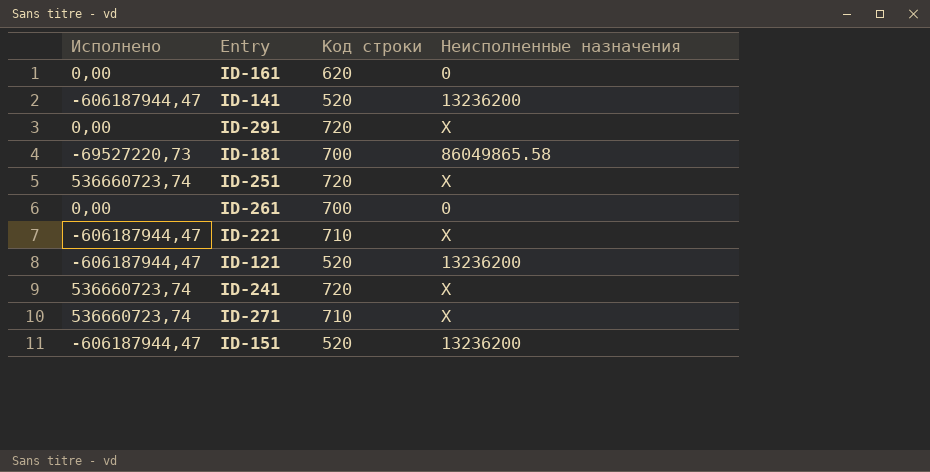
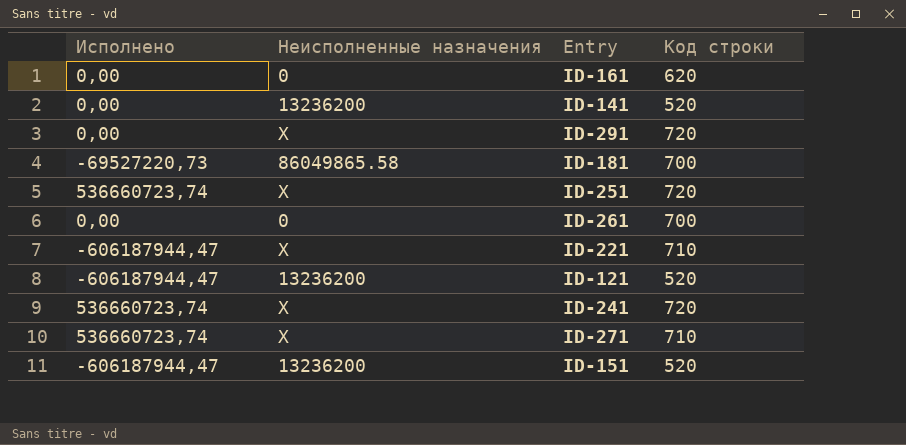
column Неисполненные назначения | position: 4 -> 2
ID-141 | Исполнено: -606187944,47 -> 0,00

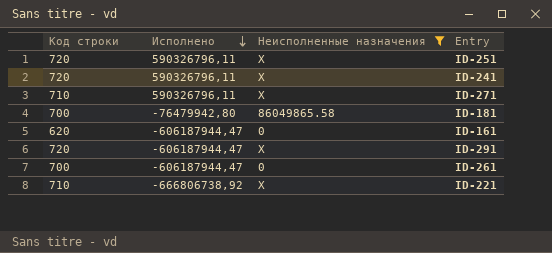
filter: none -> Неисполненные назначения != 13236200
row order: none -> Исполнено descending
column Код строки | position: 4 -> 1
ID-251 | Исполнено: 536660723,74 -> 590326796,11
ID-241 | Исполнено: 536660723,74 -> 590326796,11
ID-271 | Исполнено: 536660723,74 -> 590326796,11
ID-181 | Исполнено: -69527220,73 -> -76479942,80
ID-161 | Исполнено: 0,00 -> -606187944,47
ID-291 | Исполнено: 0,00 -> -606187944,47
ID-261 | Исполнено: 0,00 -> -606187944,47
ID-221 | Исполнено: -606187944,47 -> -666806738,92

